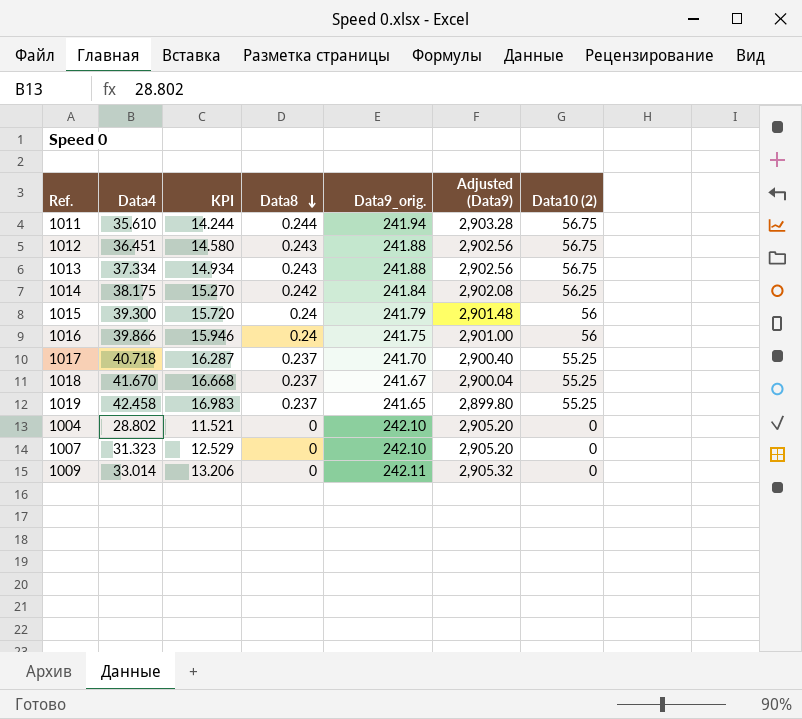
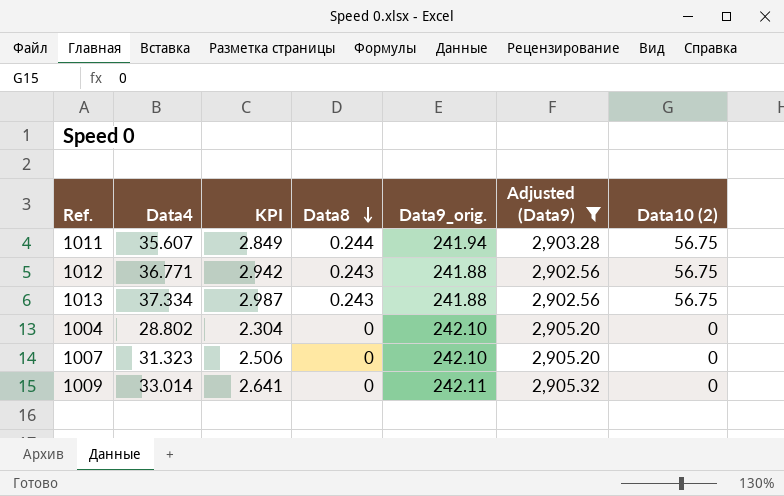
filter: none -> Adjusted (Data9) >= 2,902.56
column KPI | formula: [Data4] * 0.4 -> [Data4] * 0.08
1011 | Data4: 35.610 -> 35.607
1012 | Data4: 36.451 -> 36.771

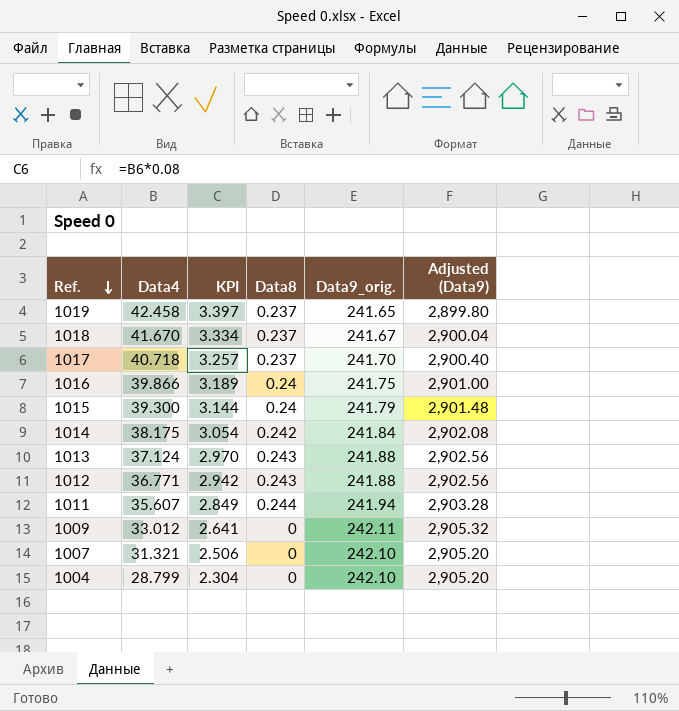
filter: Adjusted (Data9) >= 2,902.56 -> none
row order: Data8 descending -> Ref. descending
column Data10 (2) | position: 7 -> none
1013 | Data4: 37.334 -> 37.124
1013 | KPI: 2.987 -> 2.970
1009 | Data4: 33.014 -> 33.012
1007 | Data4: 31.323 -> 31.321
1004 | Data4: 28.802 -> 28.799

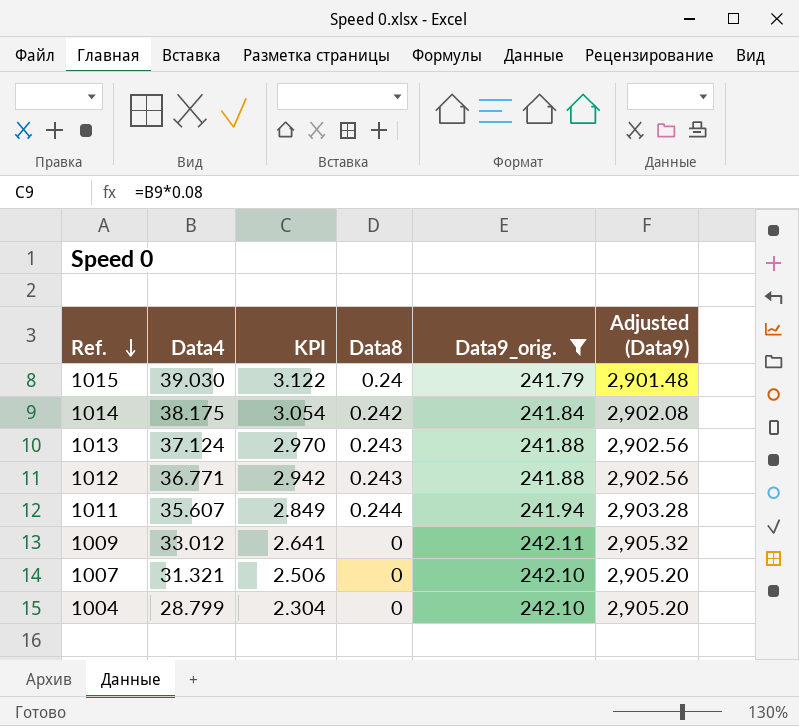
filter: none -> Data9_orig. >= 241.79
1015 | Data4: 39.300 -> 39.030
1015 | KPI: 3.144 -> 3.122

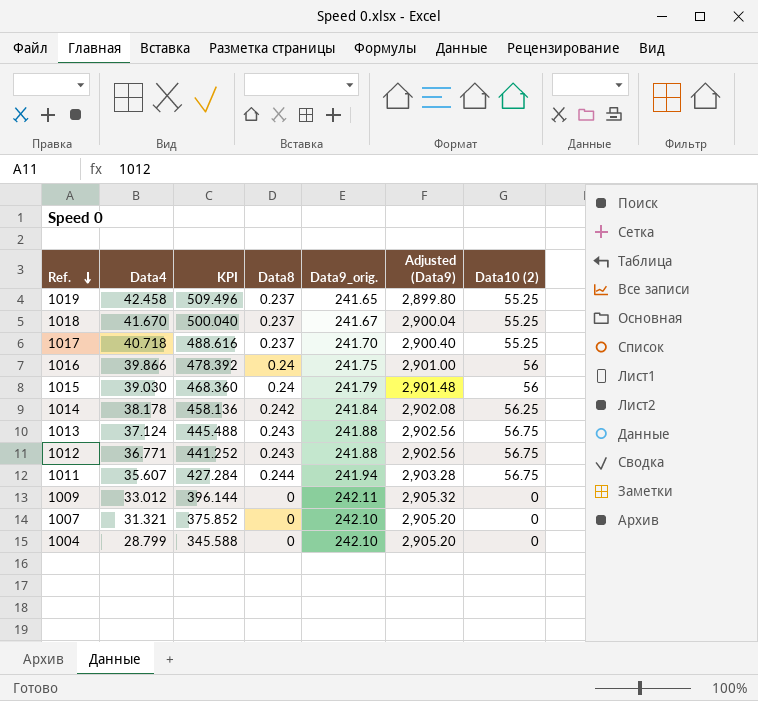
filter: Data9_orig. >= 241.79 -> none
column KPI | formula: [Data4] * 0.08 -> [Data4] * 12
column Data10 (2) | position: none -> 7
1014 | Data4: 38.175 -> 38.178

